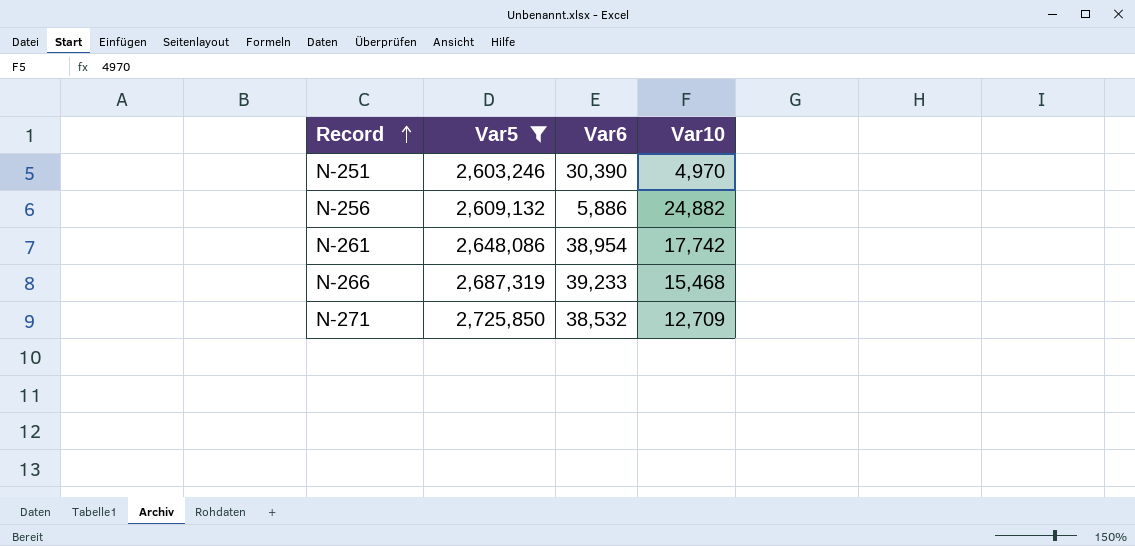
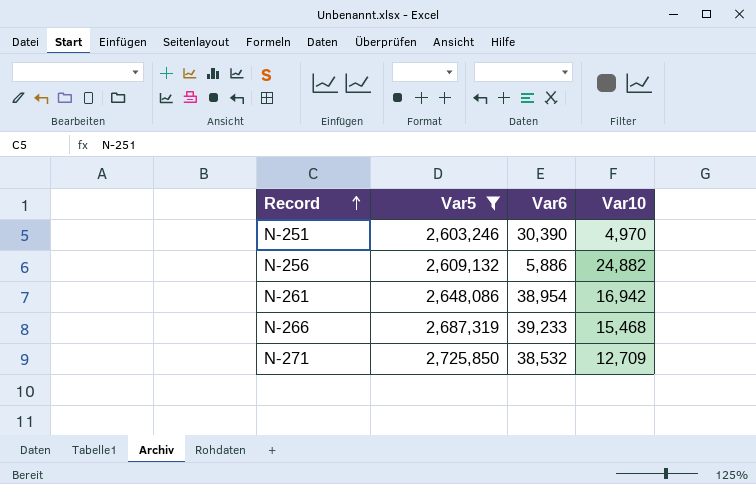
N-261 | Var10: 17,742 -> 16,942

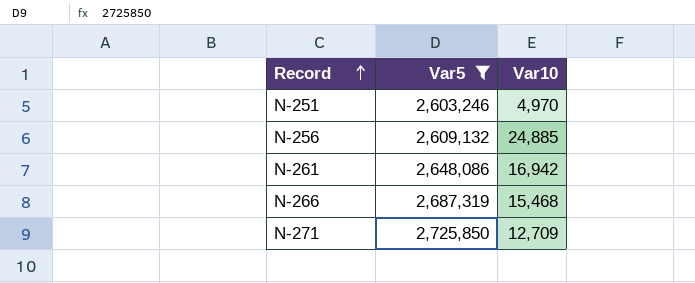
column Var6 | position: 3 -> none
N-256 | Var10: 24,882 -> 24,885

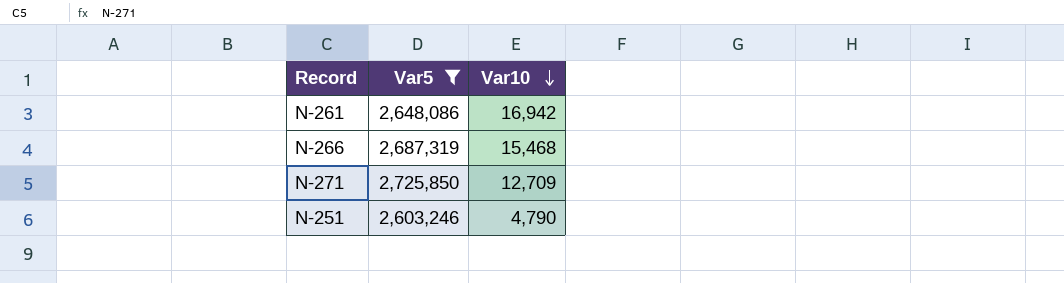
row order: Record ascending -> Var10 descending
row N-256: 2,609,132 | 24,885 -> none
N-251 | Var10: 4,970 -> 4,790

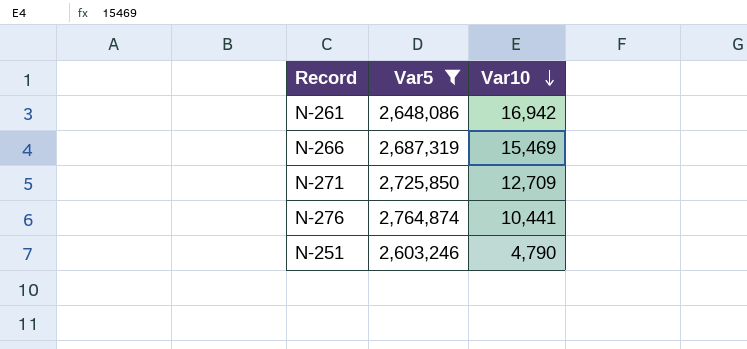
N-266 | Var10: 15,468 -> 15,469
row N-276: none -> 2,764,874 | 10,441

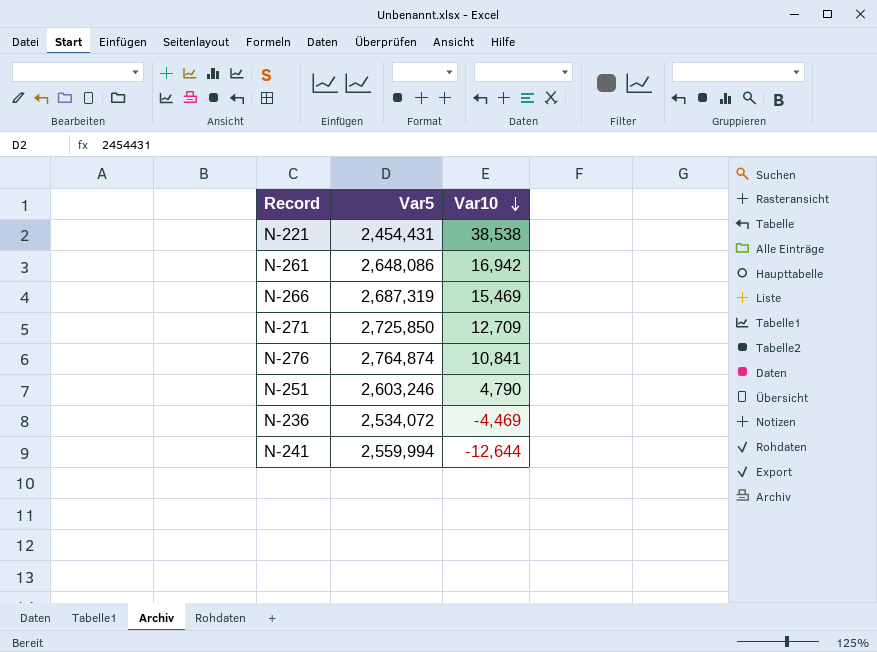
filter: Var5 >= 2,603,246 -> none
N-276 | Var10: 10,441 -> 10,841

